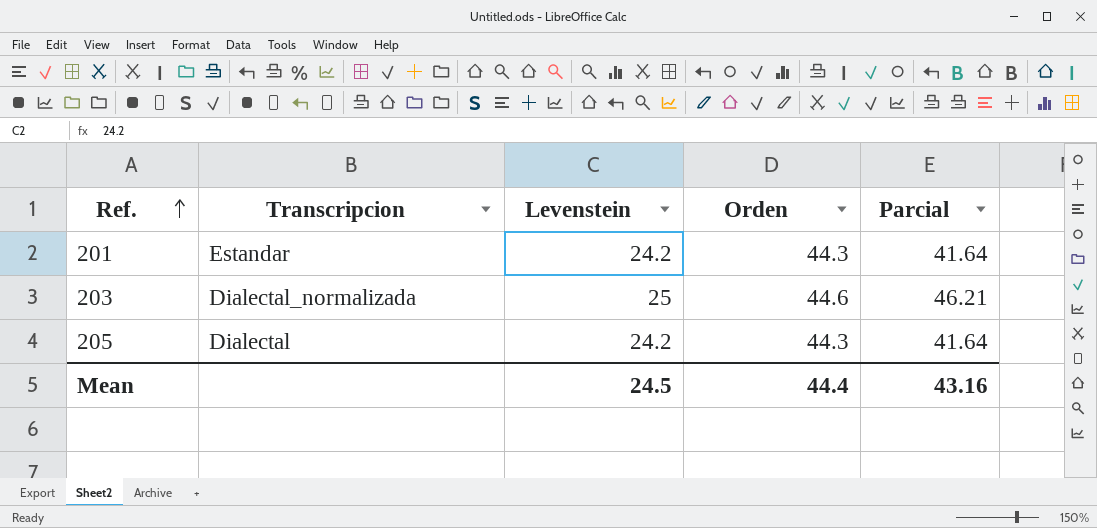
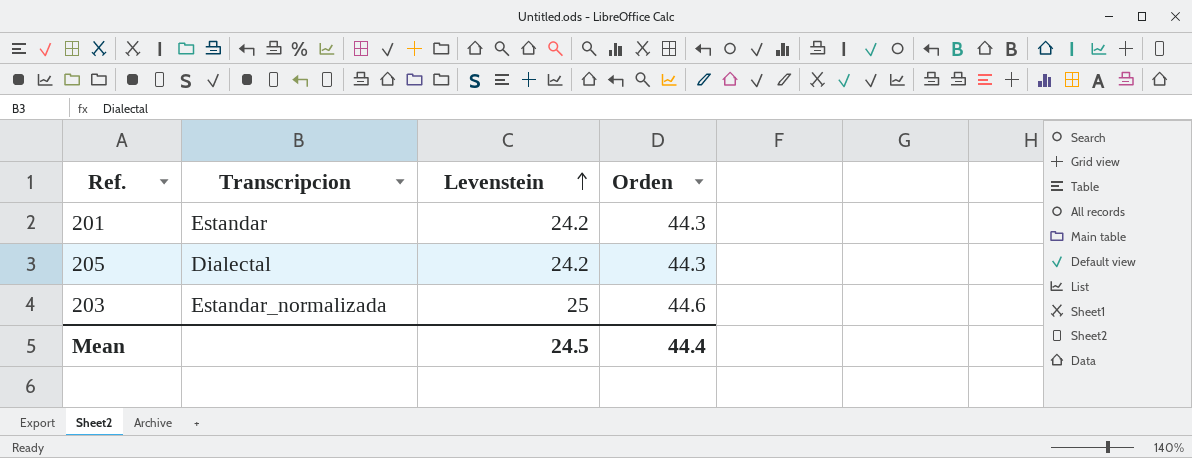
row order: Ref. ascending -> Levenstein ascending
column Parcial | position: 5 -> none
203 | Transcripcion: Dialectal_normalizada -> Estandar_normalizada

